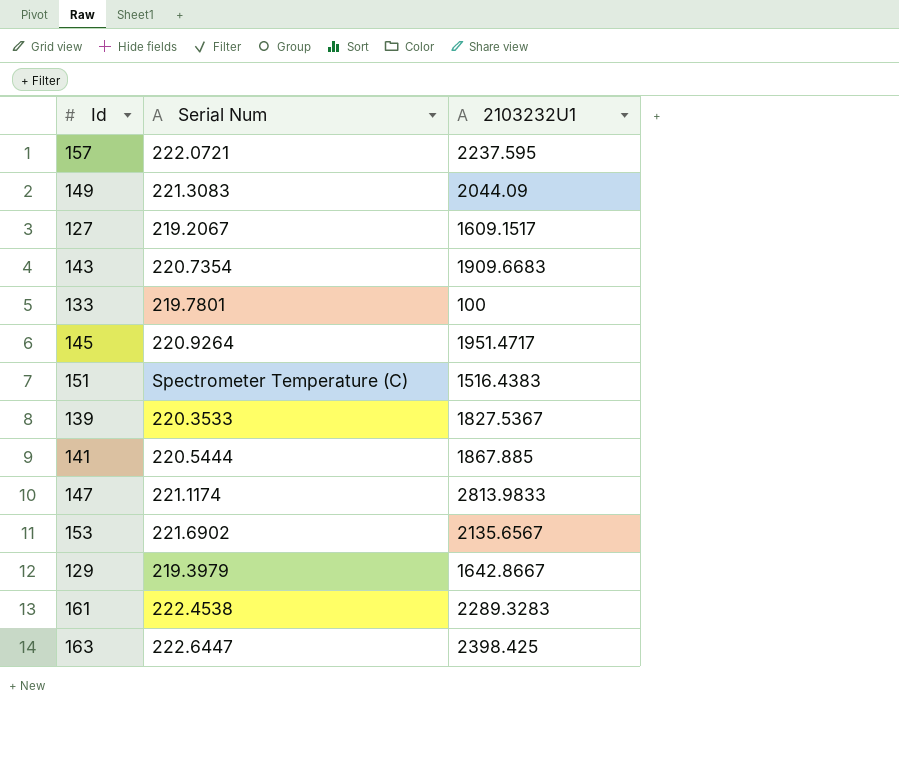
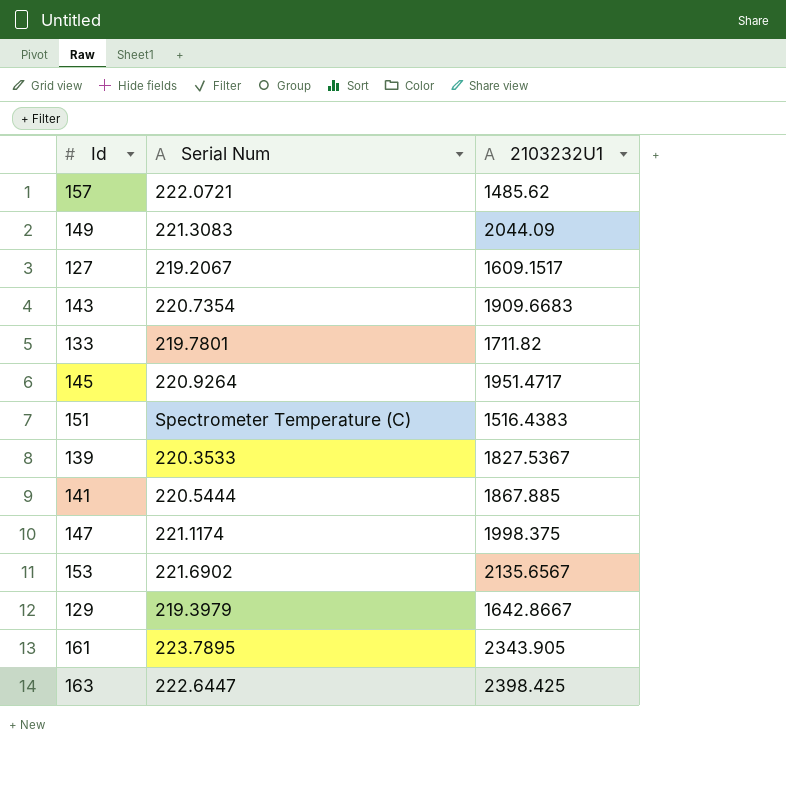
157 | 2103232U1: 2237.595 -> 1485.62
133 | 2103232U1: 100 -> 1711.82
147 | 2103232U1: 2813.9833 -> 1998.375
161 | Serial Num: 222.4538 -> 223.7895
161 | 2103232U1: 2289.3283 -> 2343.905

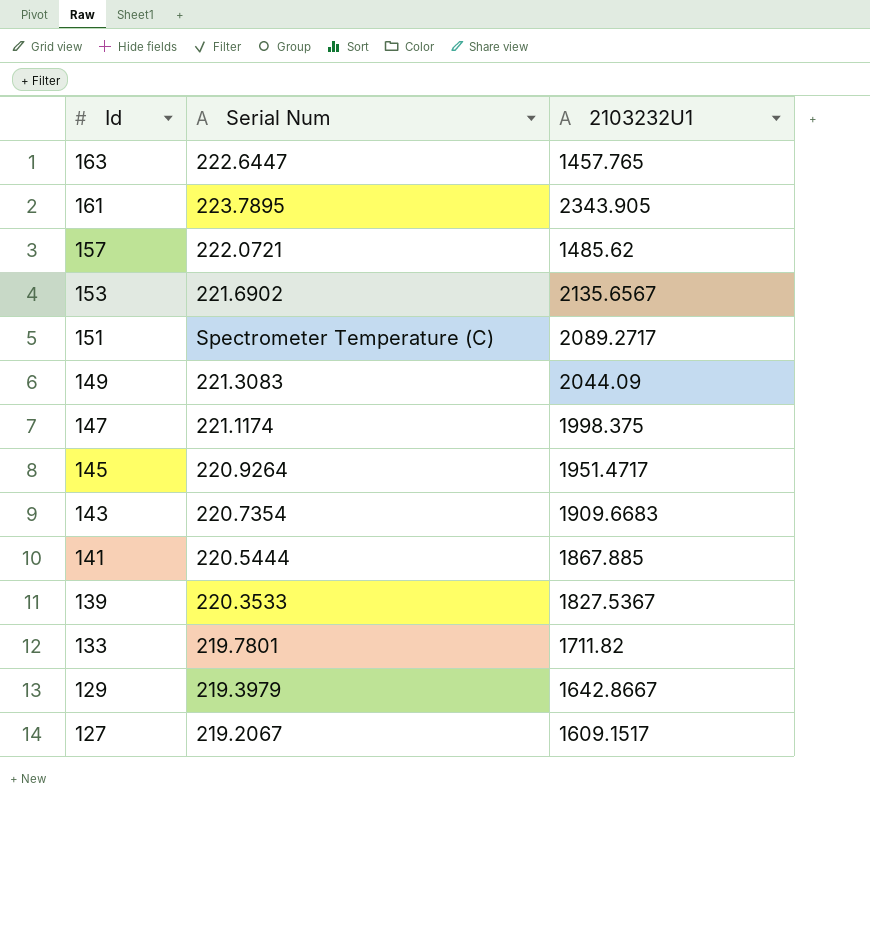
row order: none -> Id descending
163 | 2103232U1: 2398.425 -> 1457.765
151 | 2103232U1: 1516.4383 -> 2089.2717

